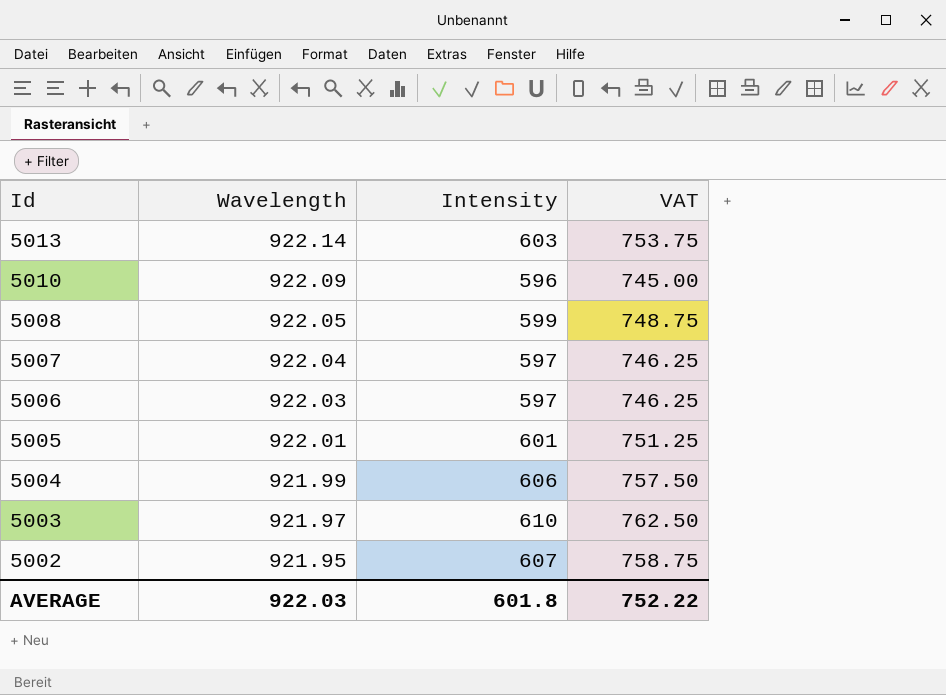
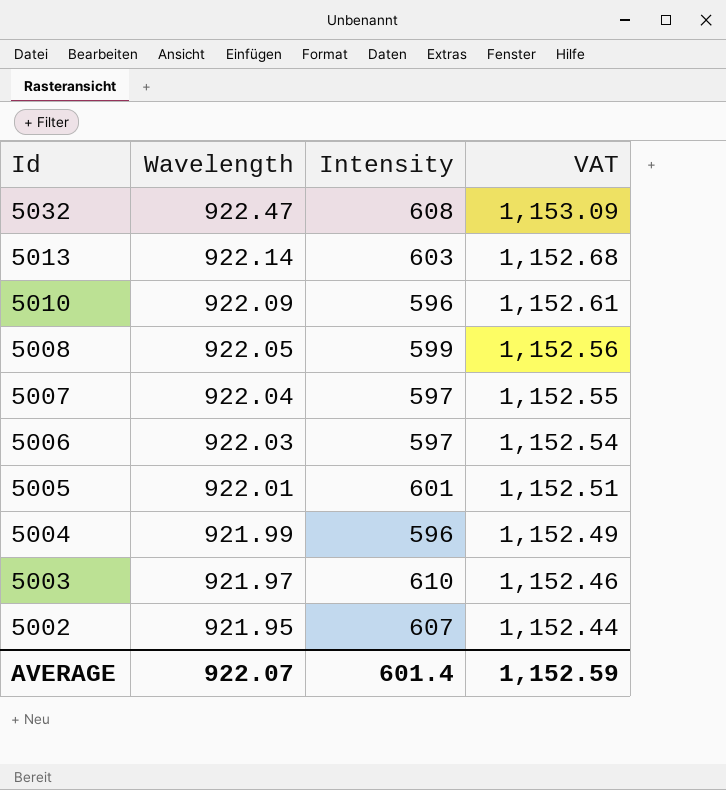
column VAT | formula: [Intensity] * 1.25 -> [Wavelength] * 1.25
row 5032: none -> 922.47 | 608 | 1,153.09
5004 | Intensity: 606 -> 596
AVERAGE | Wavelength: 922.03 -> 922.07
AVERAGE | Intensity: 601.8 -> 601.4
AVERAGE | VAT: 752.22 -> 1,152.59

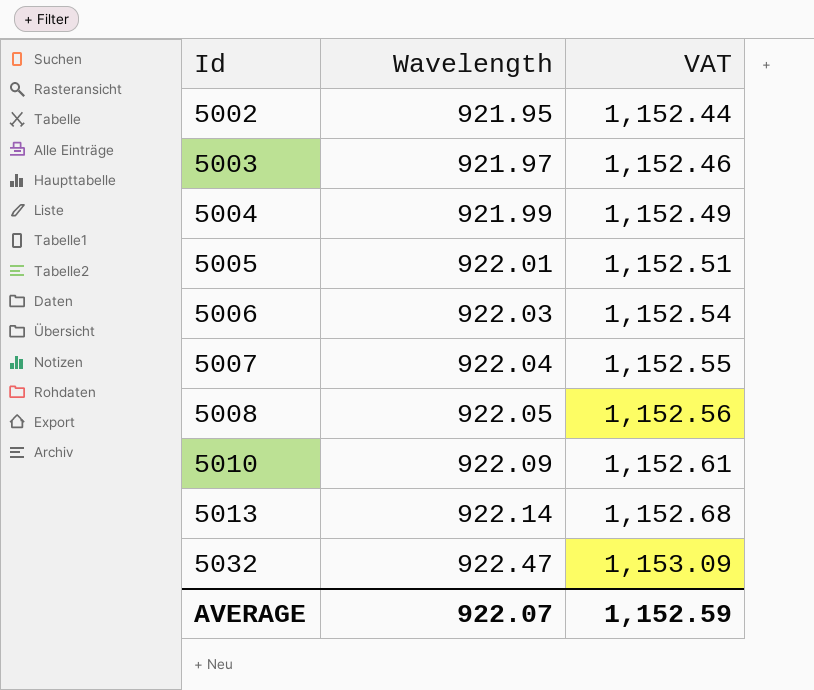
row order: Id descending -> Id ascending
column Intensity | position: 3 -> none

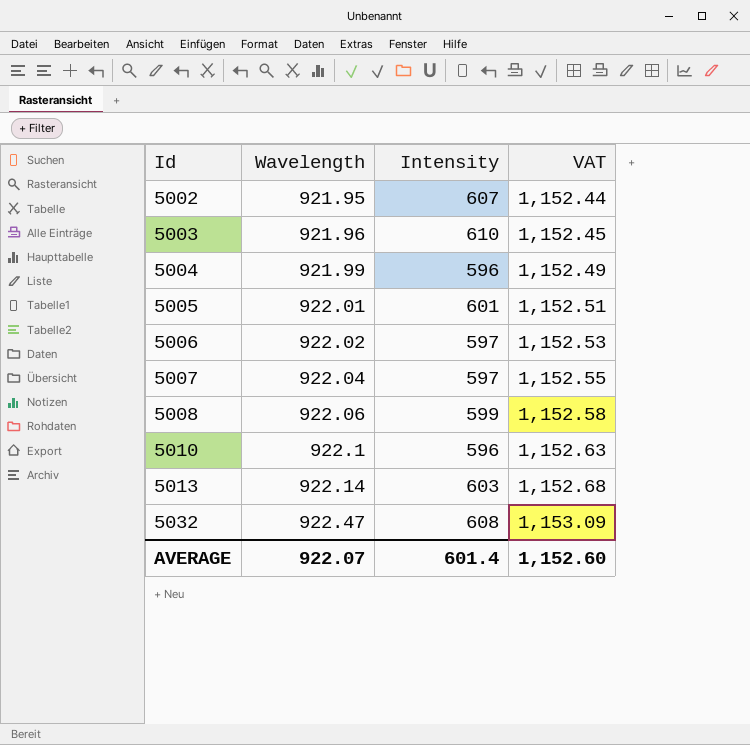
column Intensity | position: none -> 3
5003 | Wavelength: 921.97 -> 921.96
5003 | VAT: 1,152.46 -> 1,152.45
5006 | Wavelength: 922.03 -> 922.02
5006 | VAT: 1,152.54 -> 1,152.53
5008 | Wavelength: 922.05 -> 922.06
5008 | VAT: 1,152.56 -> 1,152.58
5010 | Wavelength: 922.09 -> 922.1
5010 | VAT: 1,152.61 -> 1,152.63
AVERAGE | VAT: 1,152.59 -> 1,152.60

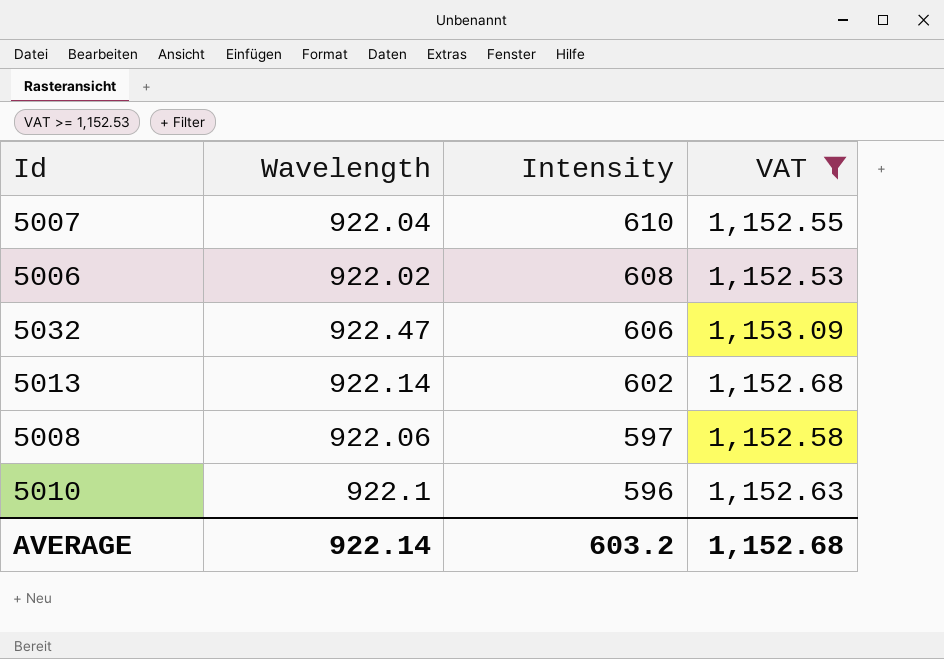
filter: none -> VAT >= 1,152.53
row order: Id ascending -> Intensity descending
5007 | Intensity: 597 -> 610
5006 | Intensity: 597 -> 608
5032 | Intensity: 608 -> 606
5013 | Intensity: 603 -> 602
5008 | Intensity: 599 -> 597
AVERAGE | Wavelength: 922.07 -> 922.14
AVERAGE | Intensity: 601.4 -> 603.2
AVERAGE | VAT: 1,152.60 -> 1,152.68

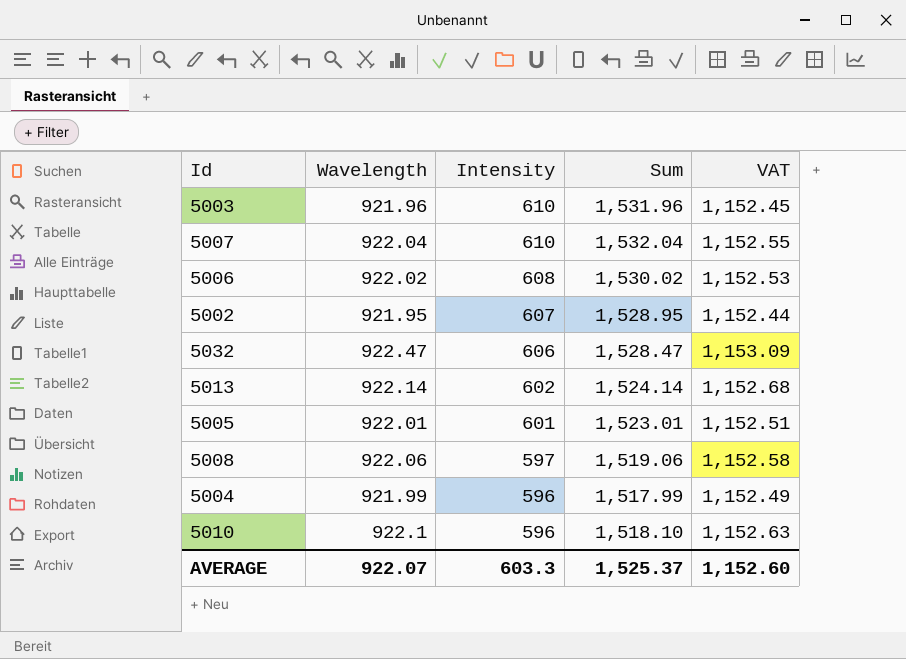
filter: VAT >= 1,152.53 -> none
column Sum | formula: none -> [Wavelength] + [Intensity]
AVERAGE | Wavelength: 922.14 -> 922.07
AVERAGE | Intensity: 603.2 -> 603.3
AVERAGE | VAT: 1,152.68 -> 1,152.60

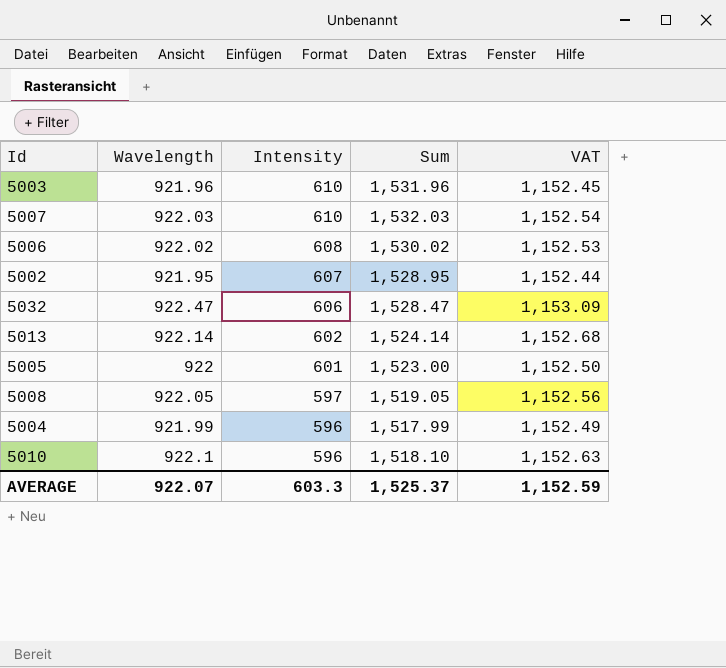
5007 | Wavelength: 922.04 -> 922.03
5007 | Sum: 1,532.04 -> 1,532.03
5007 | VAT: 1,152.55 -> 1,152.54
5005 | Wavelength: 922.01 -> 922
5005 | Sum: 1,523.01 -> 1,523.00
5005 | VAT: 1,152.51 -> 1,152.50
5008 | Wavelength: 922.06 -> 922.05
5008 | Sum: 1,519.06 -> 1,519.05
5008 | VAT: 1,152.58 -> 1,152.56
AVERAGE | VAT: 1,152.60 -> 1,152.59

